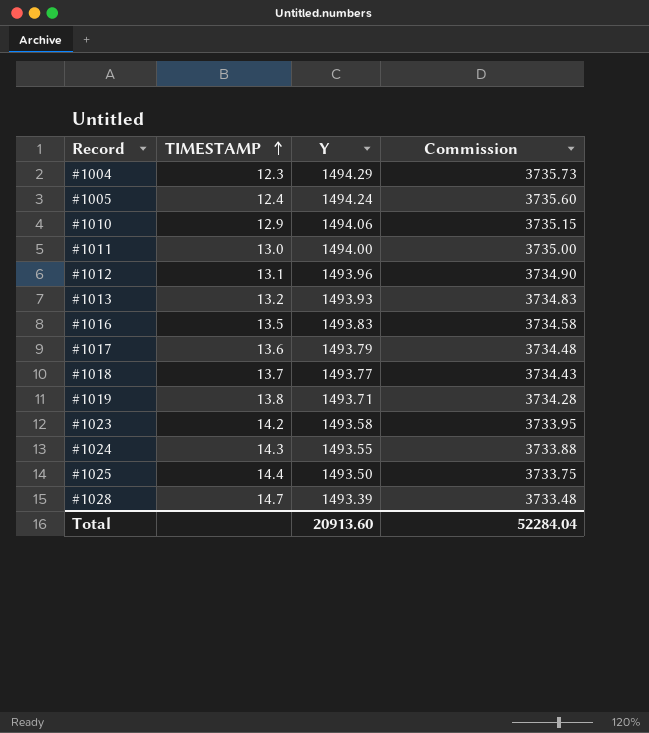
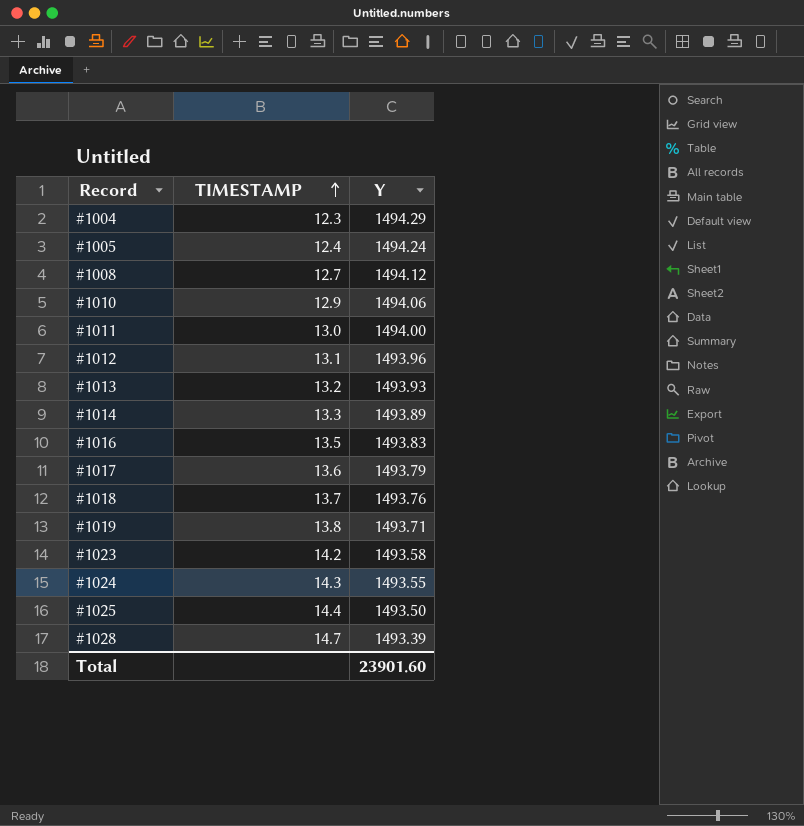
column Commission | formula: [Y] * 2.5 -> none
row #1008: none -> 12.7 | 1494.12
row #1014: none -> 13.3 | 1493.89
#1018 | Y: 1493.77 -> 1493.76
Total | Y: 20913.60 -> 23901.60

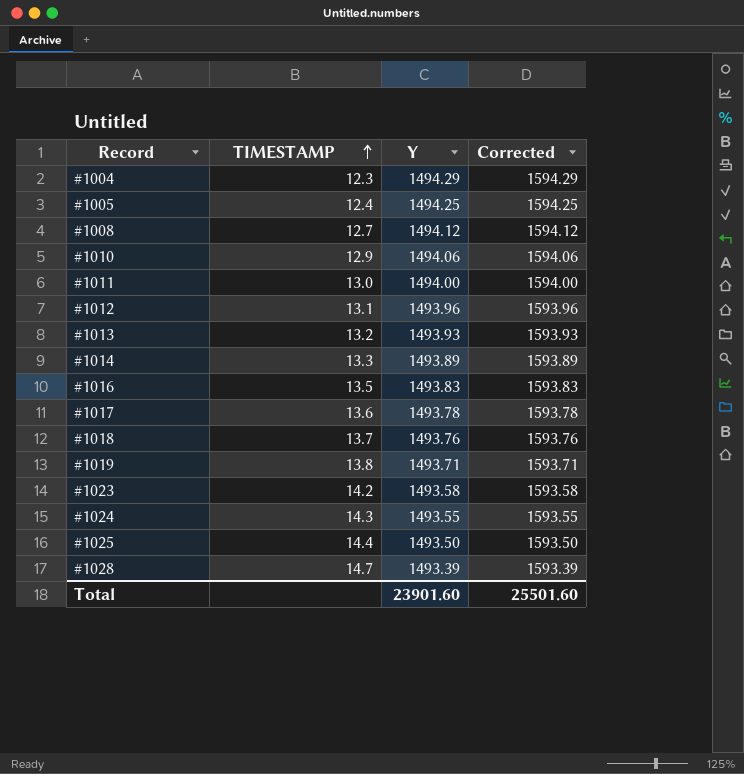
column Corrected | formula: none -> [Y] + 100
#1005 | Y: 1494.24 -> 1494.25
#1017 | Y: 1493.79 -> 1493.78

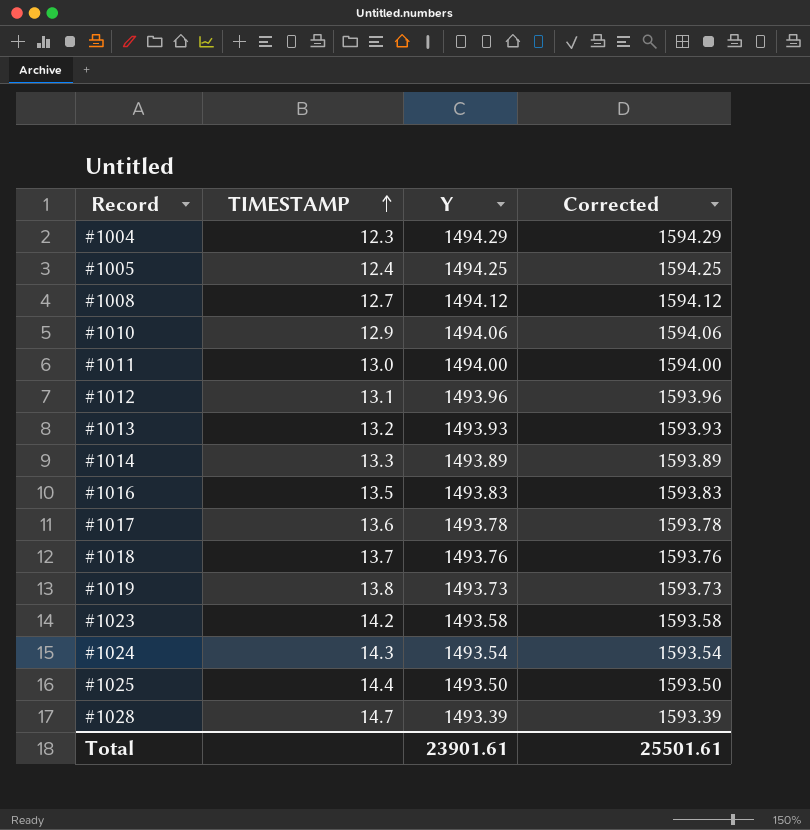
#1019 | Y: 1493.71 -> 1493.73
#1019 | Corrected: 1593.71 -> 1593.73
#1024 | Y: 1493.55 -> 1493.54
#1024 | Corrected: 1593.55 -> 1593.54
Total | Y: 23901.60 -> 23901.61
Total | Corrected: 25501.60 -> 25501.61

